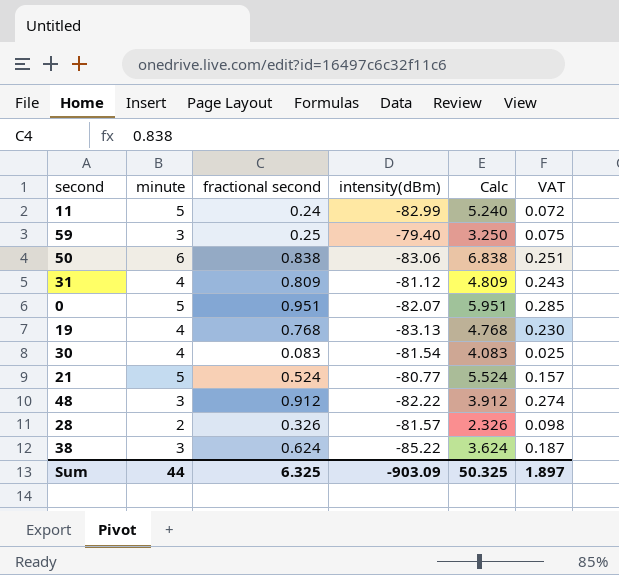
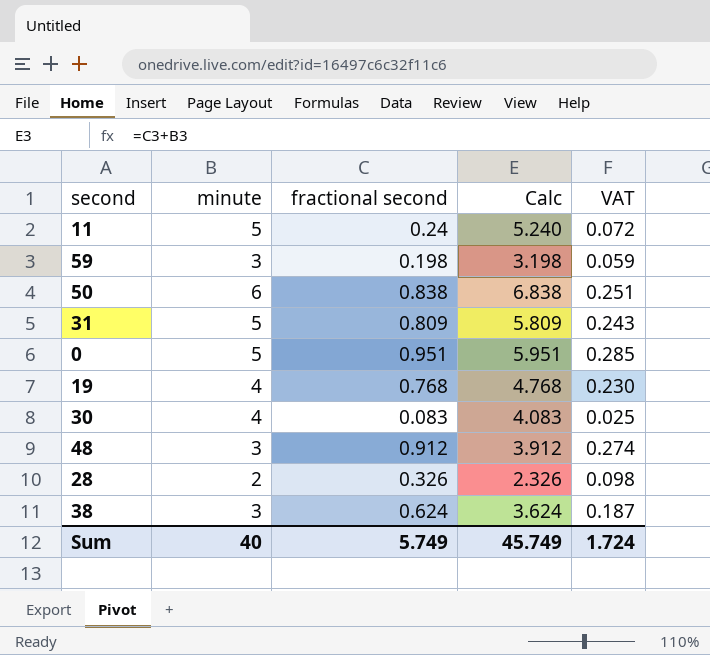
column intensity(dBm) | position: 4 -> none
row 21: 5 | 0.524 | -80.77 | 5.524 | 0.157 -> none
59 | fractional second: 0.25 -> 0.198
59 | Calc: 3.250 -> 3.198
59 | VAT: 0.075 -> 0.059
31 | minute: 4 -> 5
31 | Calc: 4.809 -> 5.809
Sum | minute: 44 -> 40
Sum | fractional second: 6.325 -> 5.749
Sum | Calc: 50.325 -> 45.749
Sum | VAT: 1.897 -> 1.724

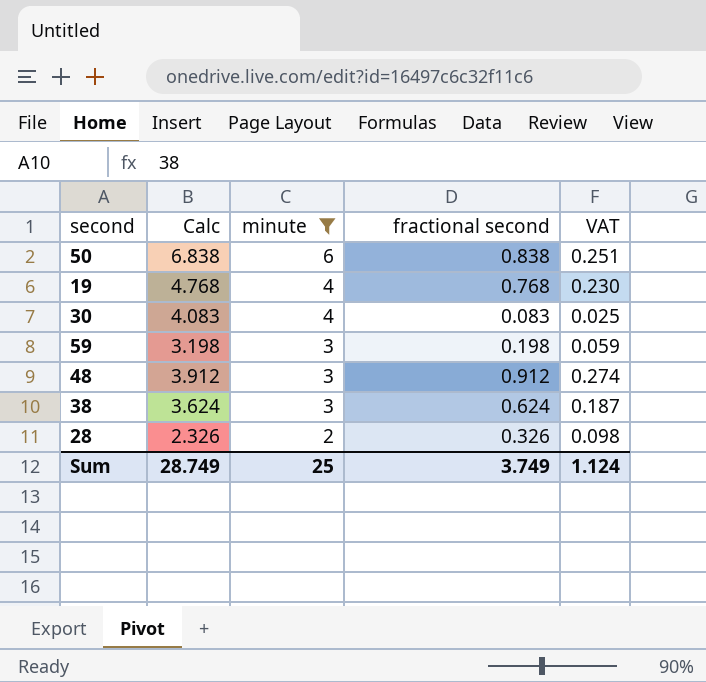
filter: none -> minute != 5
row order: none -> minute descending
column Calc | position: 4 -> 2
Sum | Calc: 45.749 -> 28.749
Sum | minute: 40 -> 25
Sum | fractional second: 5.749 -> 3.749
Sum | VAT: 1.724 -> 1.124

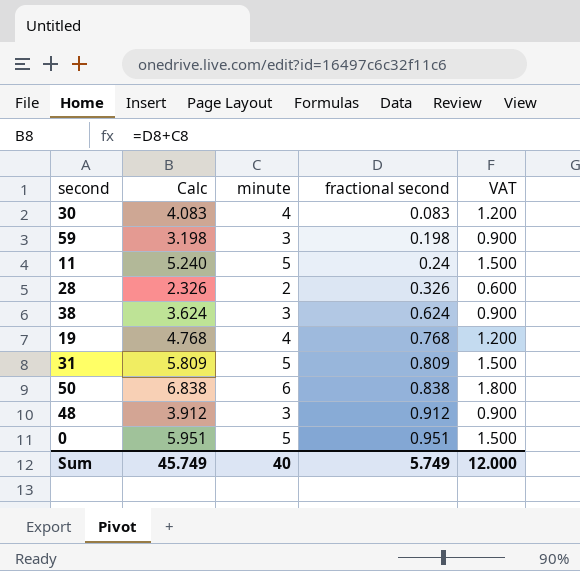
filter: minute != 5 -> none
row order: minute descending -> fractional second ascending
column VAT | formula: [fractional second] * 0.3 -> [minute] * 0.3
Sum | Calc: 28.749 -> 45.749
Sum | minute: 25 -> 40
Sum | fractional second: 3.749 -> 5.749
Sum | VAT: 1.124 -> 12.000

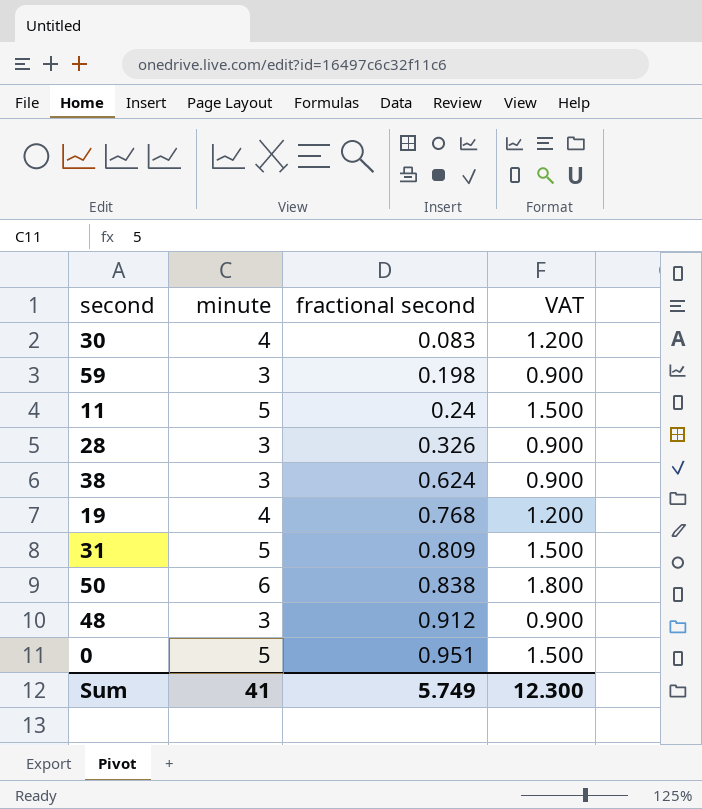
column Calc | formula: [minute] + [fractional second] -> none
28 | minute: 2 -> 3
28 | VAT: 0.600 -> 0.900
Sum | minute: 40 -> 41
Sum | VAT: 12.000 -> 12.300

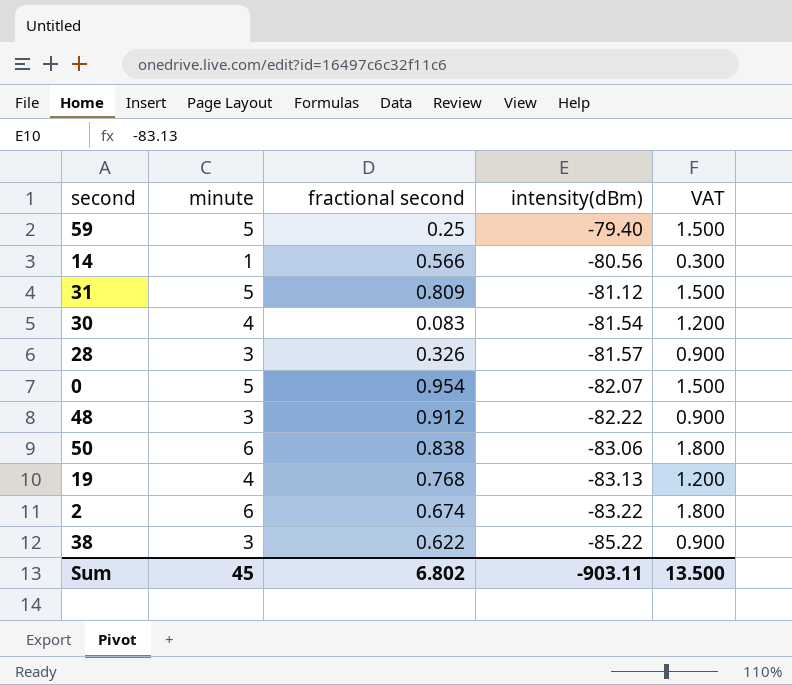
row order: fractional second ascending -> intensity(dBm) descending
column intensity(dBm) | position: none -> 4
row 11: 5 | 0.24 | 1.500 -> none
59 | minute: 3 -> 5
59 | fractional second: 0.198 -> 0.25
59 | VAT: 0.900 -> 1.500
row 14: none -> 1 | 0.566 | -80.56 | 0.300
0 | fractional second: 0.951 -> 0.954
row 2: none -> 6 | 0.674 | -83.22 | 1.800
38 | fractional second: 0.624 -> 0.622
Sum | minute: 41 -> 45
Sum | fractional second: 5.749 -> 6.802
Sum | VAT: 12.300 -> 13.500

